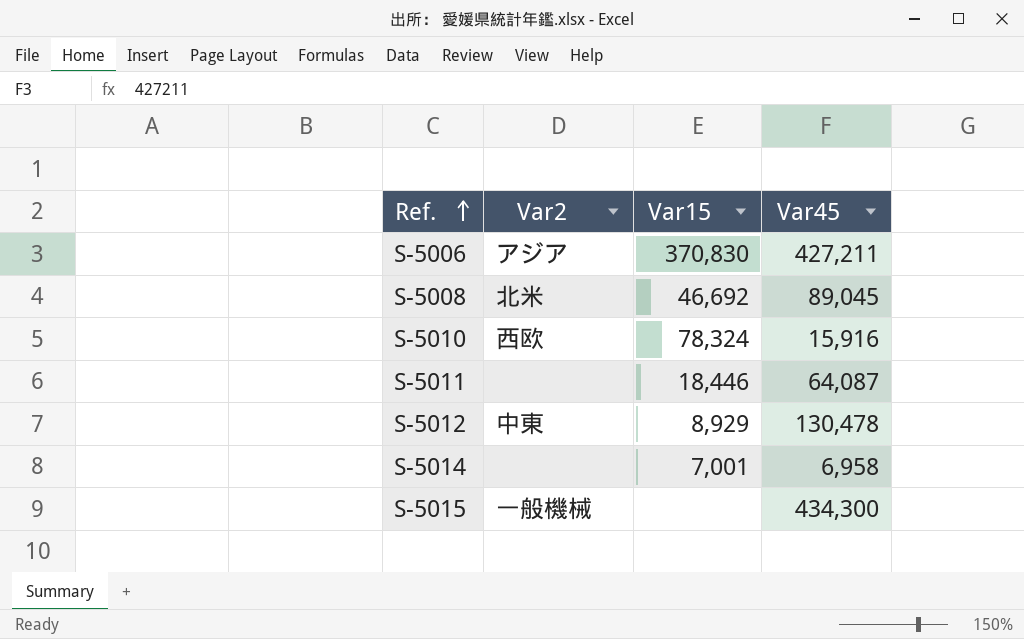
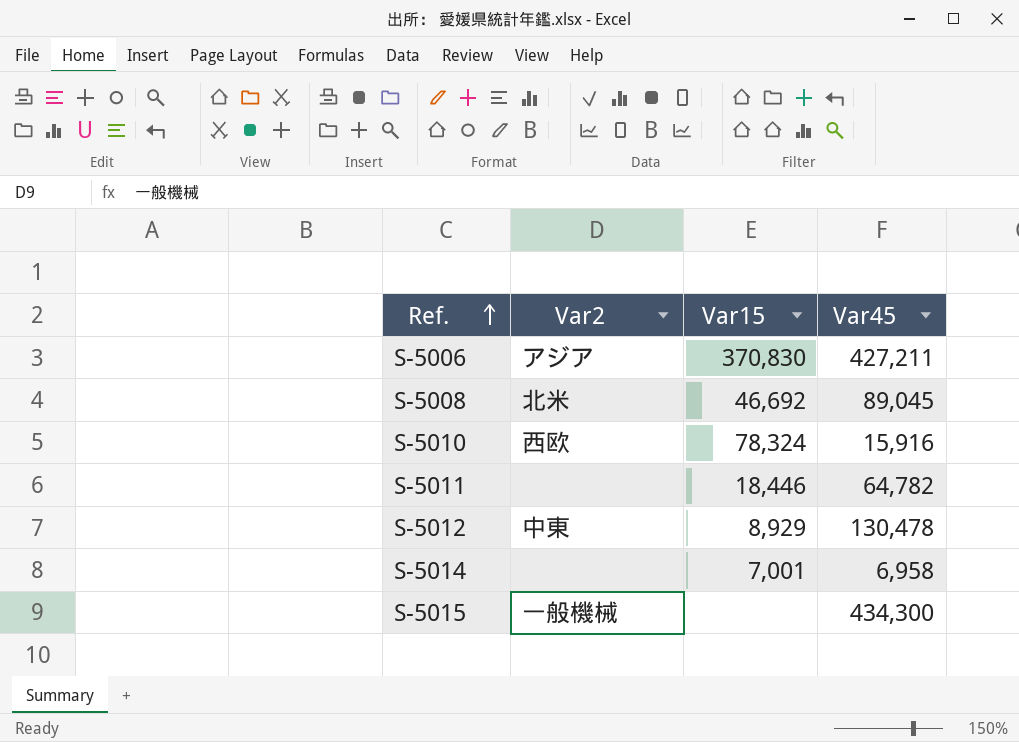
S-5011 | Var45: 64,087 -> 64,782

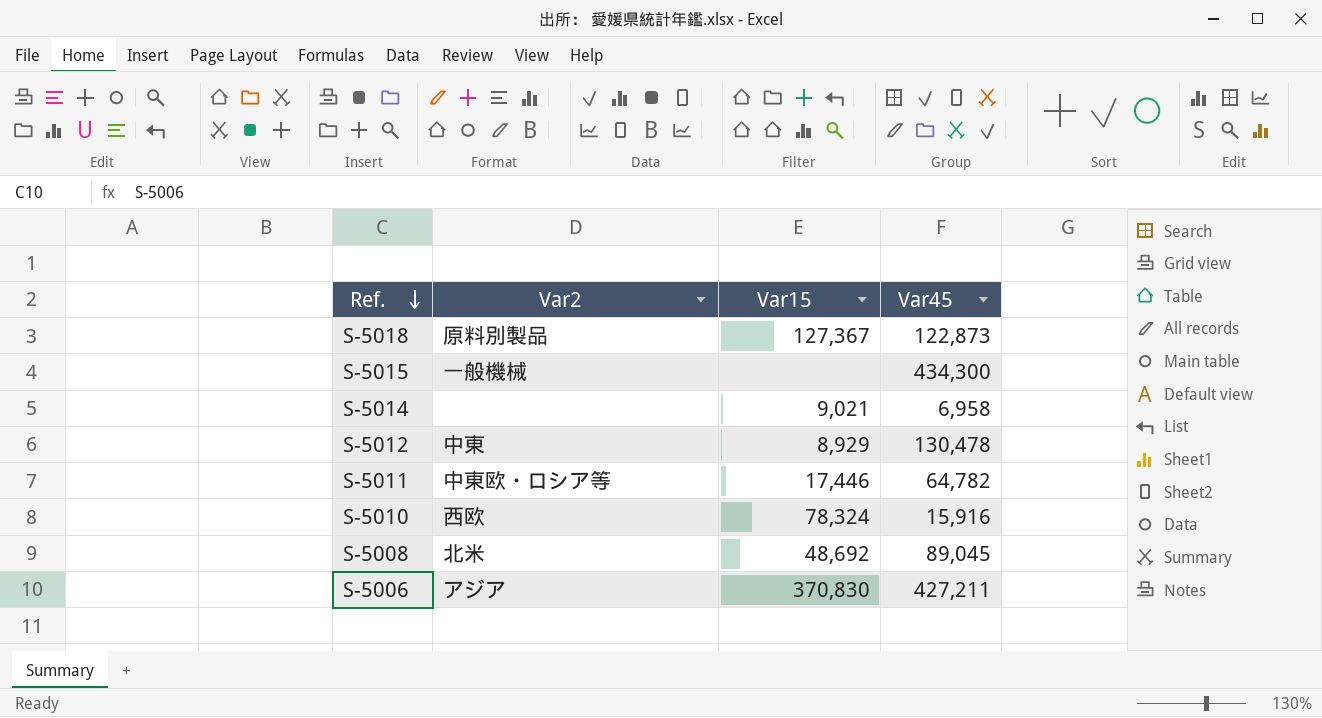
row order: Ref. ascending -> Ref. descending
row S-5018: none -> 原料別製品 | 127,367 | 122,873
S-5014 | Var15: 7,001 -> 9,021
S-5011 | Var2: none -> 中東欧・ロシア等
S-5011 | Var15: 18,446 -> 17,446
S-5008 | Var15: 46,692 -> 48,692

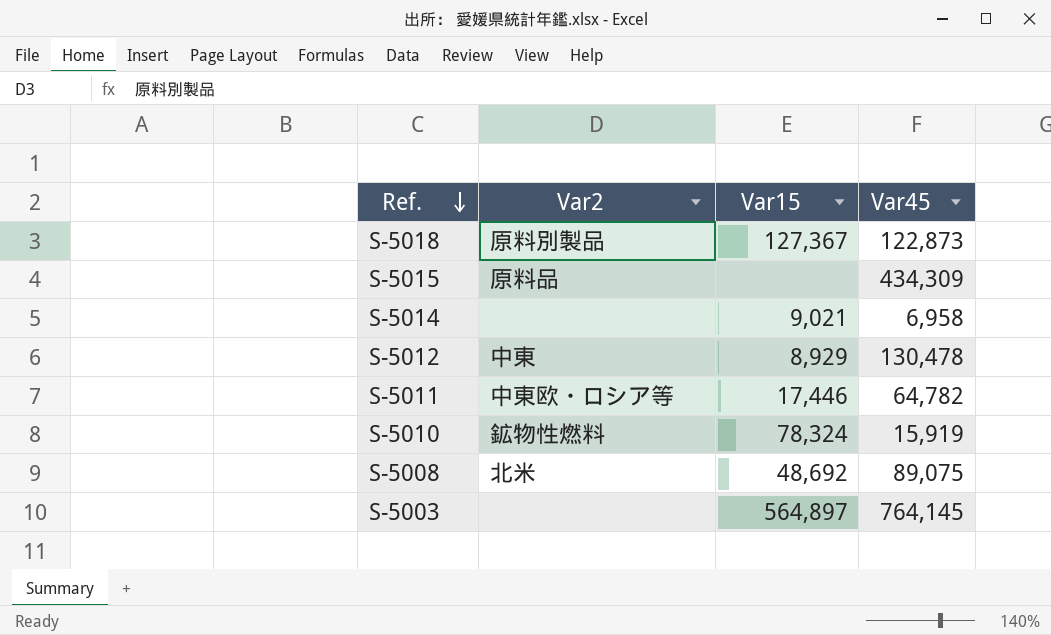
row S-5006: アジア | 370,830 | 427,211 -> none
S-5015 | Var2: 一般機械 -> 原料品
S-5015 | Var45: 434,300 -> 434,309
S-5010 | Var2: 西欧 -> 鉱物性燃料
S-5010 | Var45: 15,916 -> 15,919
S-5008 | Var45: 89,045 -> 89,075
row S-5003: none -> none | 564,897 | 764,145

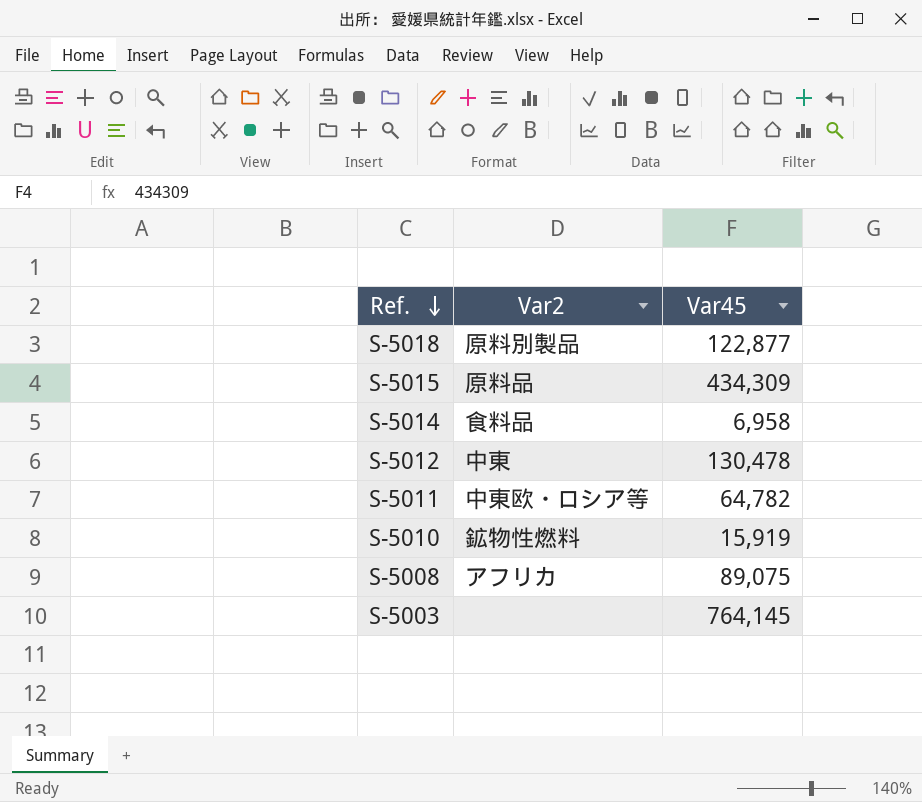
column Var15 | position: 3 -> none
S-5018 | Var45: 122,873 -> 122,877
S-5014 | Var2: none -> 食料品
S-5008 | Var2: 北米 -> アフリカ

